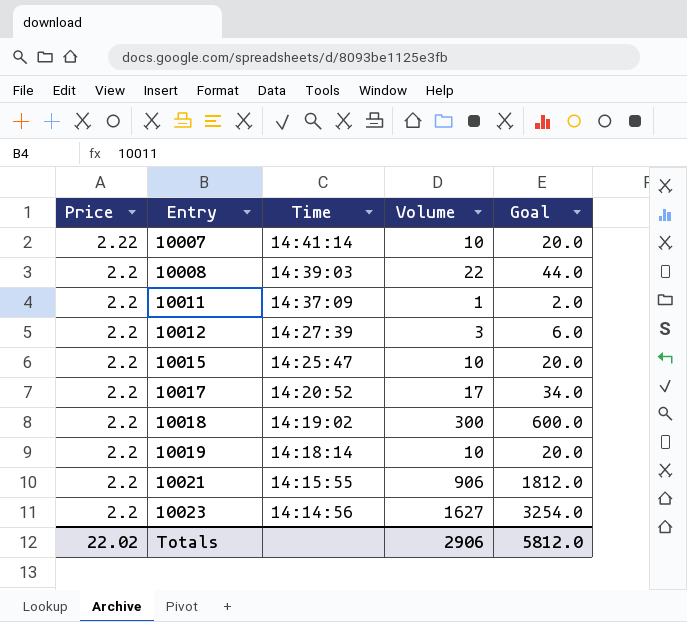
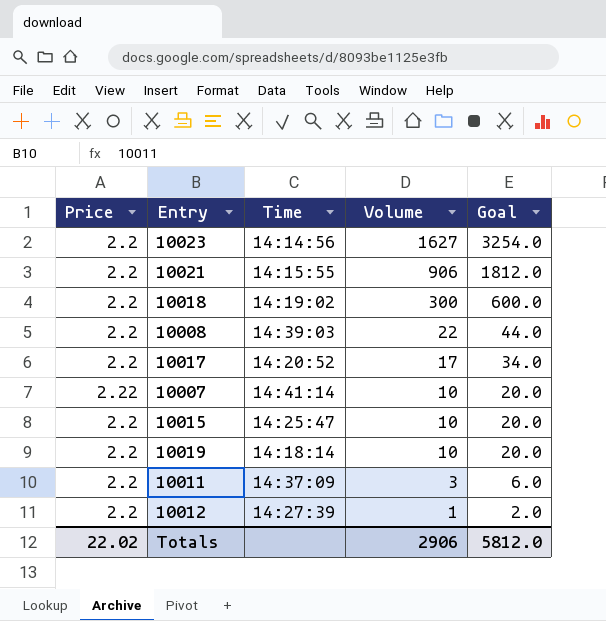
row order: Price descending -> Volume descending
10011 | Volume: 1 -> 3
10011 | Goal: 2.0 -> 6.0
10012 | Volume: 3 -> 1
10012 | Goal: 6.0 -> 2.0

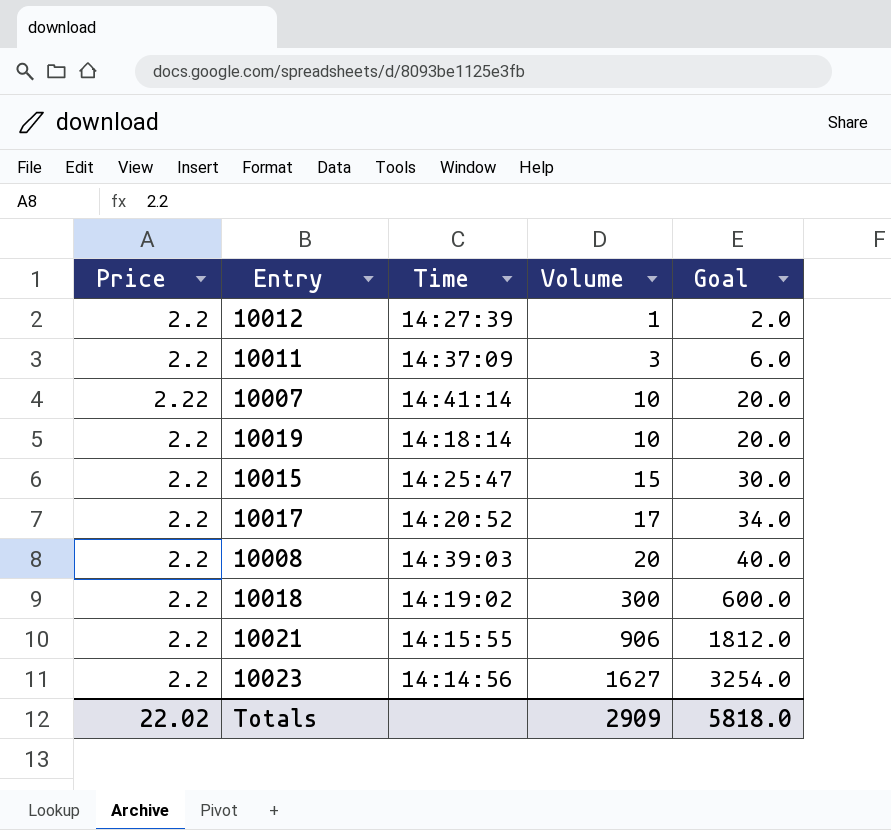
row order: Volume descending -> Volume ascending
10015 | Volume: 10 -> 15
10015 | Goal: 20.0 -> 30.0
10008 | Volume: 22 -> 20
10008 | Goal: 44.0 -> 40.0
Totals | Volume: 2906 -> 2909
Totals | Goal: 5812.0 -> 5818.0

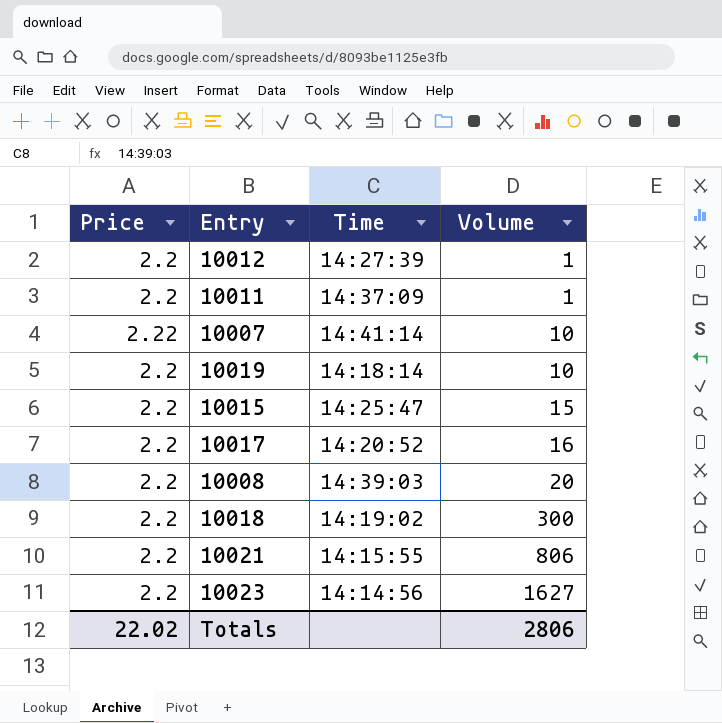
column Goal | formula: [Volume] * 2 -> none
10011 | Volume: 3 -> 1
10017 | Volume: 17 -> 16
10021 | Volume: 906 -> 806
Totals | Volume: 2909 -> 2806

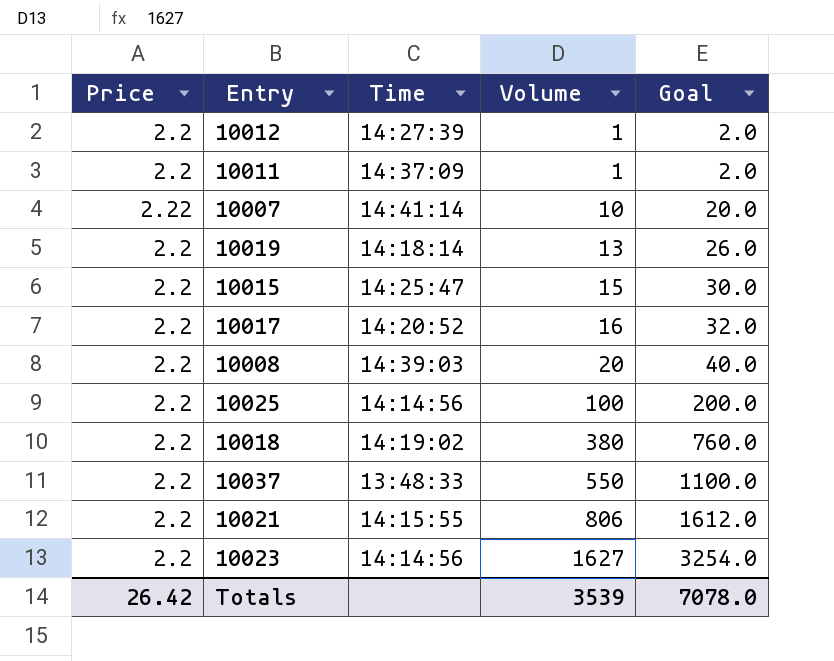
column Goal | formula: none -> [Volume] * 2
10019 | Volume: 10 -> 13
row 10025: none -> 2.2 | 14:14:56 | 100 | 200.0
10018 | Volume: 300 -> 380
row 10037: none -> 2.2 | 13:48:33 | 550 | 1100.0
Totals | Price: 22.02 -> 26.42
Totals | Volume: 2806 -> 3539

